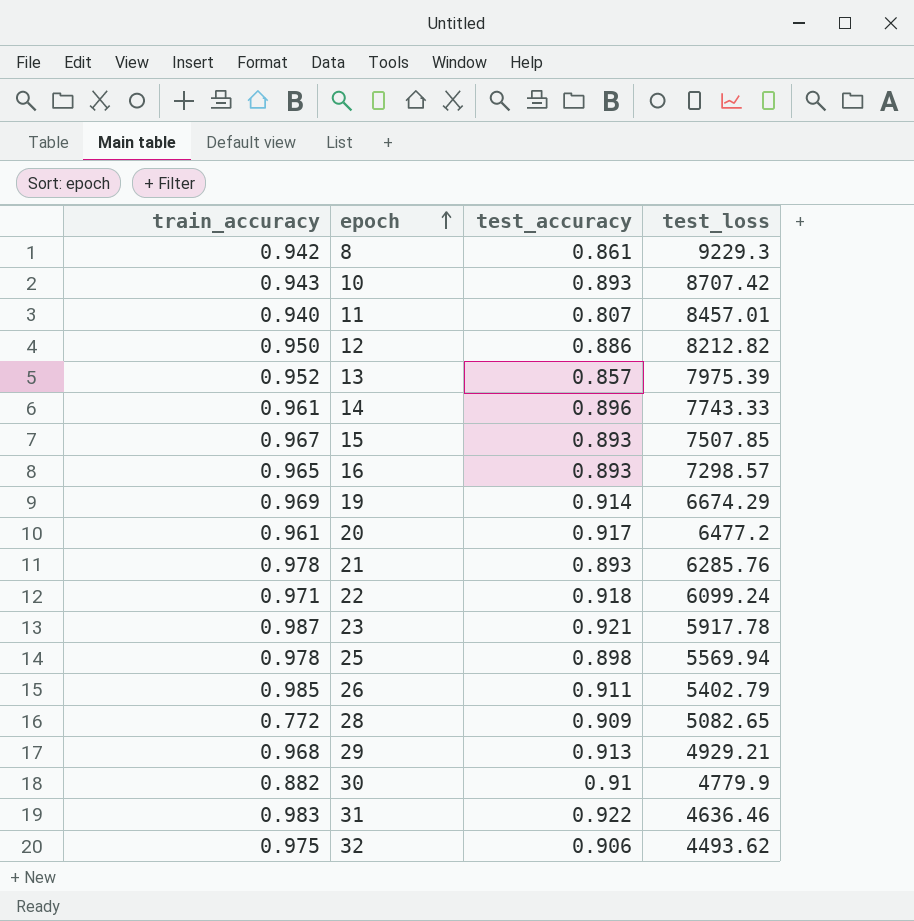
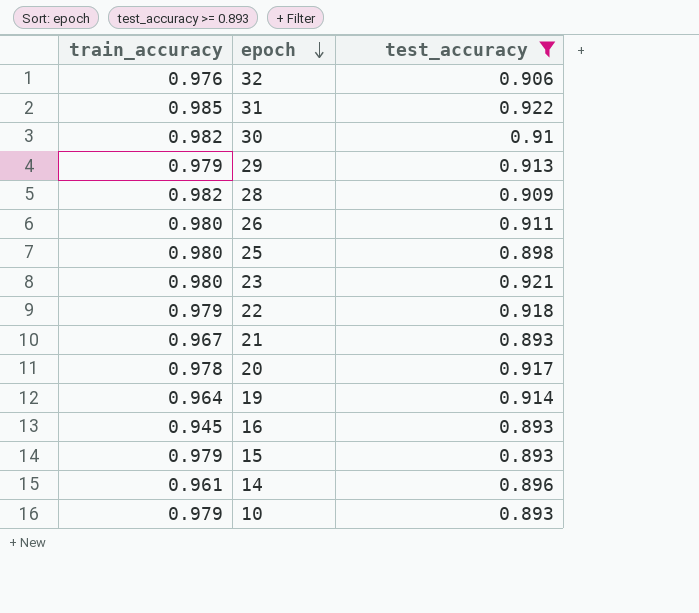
filter: none -> test_accuracy >= 0.893
row order: epoch ascending -> epoch descending
column test_loss | position: 4 -> none
32 | train_accuracy: 0.975 -> 0.976
31 | train_accuracy: 0.983 -> 0.985
30 | train_accuracy: 0.882 -> 0.982
29 | train_accuracy: 0.968 -> 0.979
28 | train_accuracy: 0.772 -> 0.982
26 | train_accuracy: 0.985 -> 0.980
25 | train_accuracy: 0.978 -> 0.980
23 | train_accuracy: 0.987 -> 0.980
22 | train_accuracy: 0.971 -> 0.979
21 | train_accuracy: 0.978 -> 0.967
20 | train_accuracy: 0.961 -> 0.978
19 | train_accuracy: 0.969 -> 0.964
16 | train_accuracy: 0.965 -> 0.945
15 | train_accuracy: 0.967 -> 0.979
10 | train_accuracy: 0.943 -> 0.979

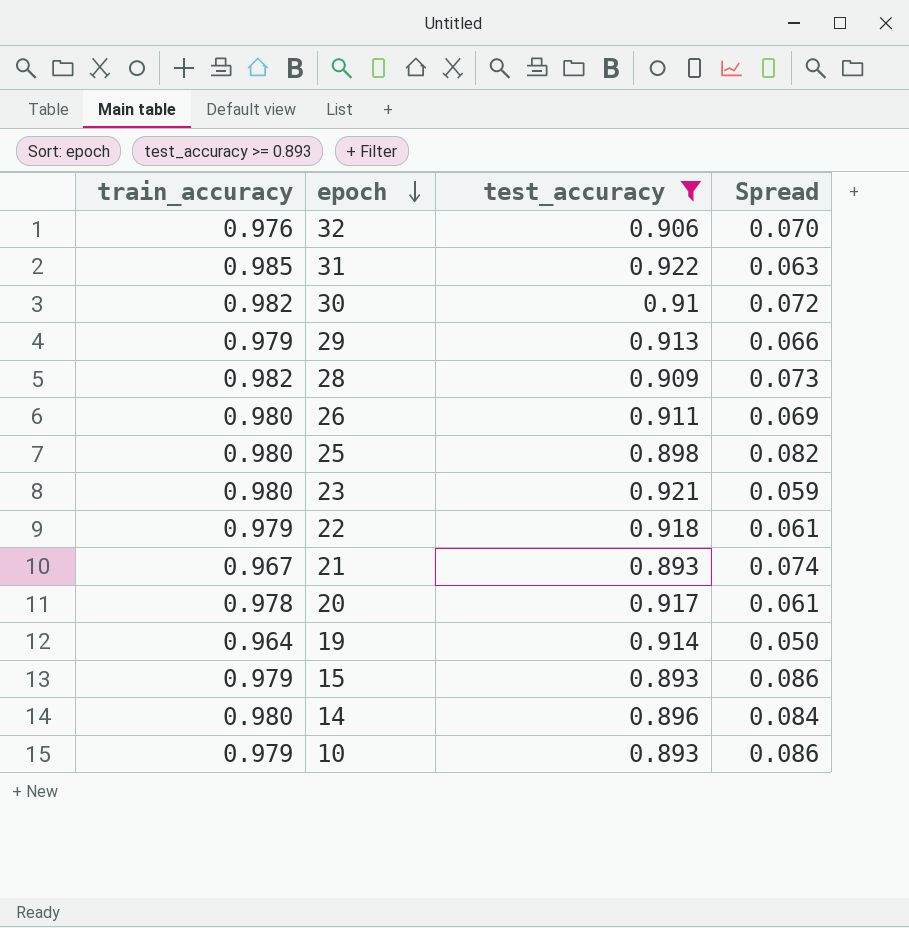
column Spread | formula: none -> [train_accuracy] - [test_accuracy]
row 16: 0.945 | 0.893 -> none
14 | train_accuracy: 0.961 -> 0.980

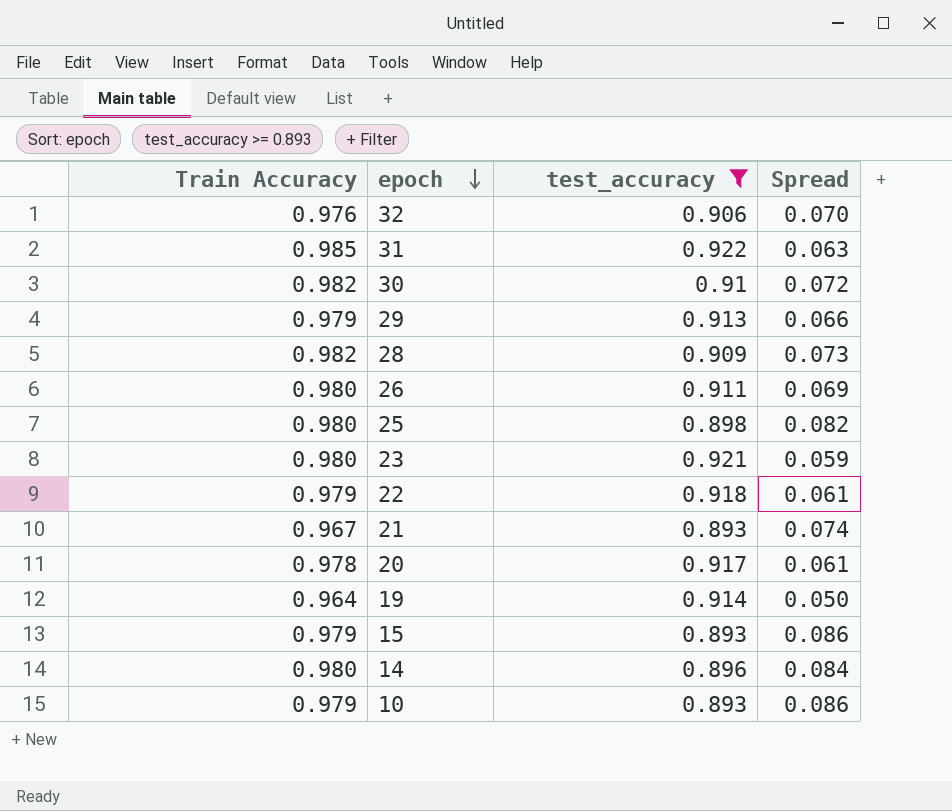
column name: train_accuracy -> Train Accuracy

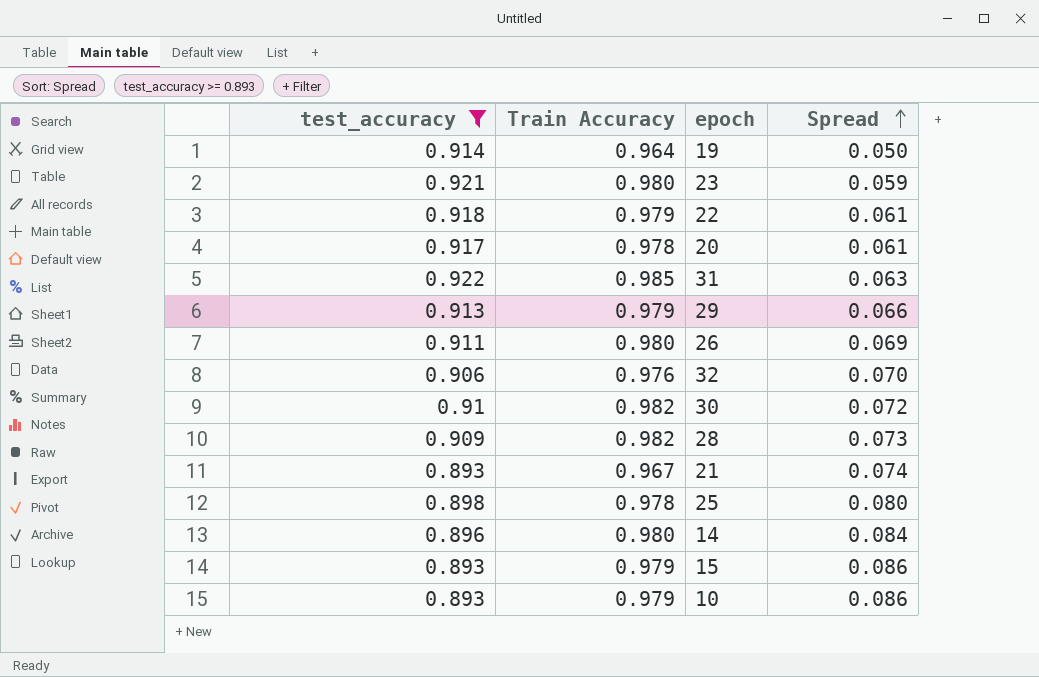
row order: epoch descending -> Spread ascending
column test_accuracy | position: 3 -> 1
25 | Train Accuracy: 0.980 -> 0.978
25 | Spread: 0.082 -> 0.080

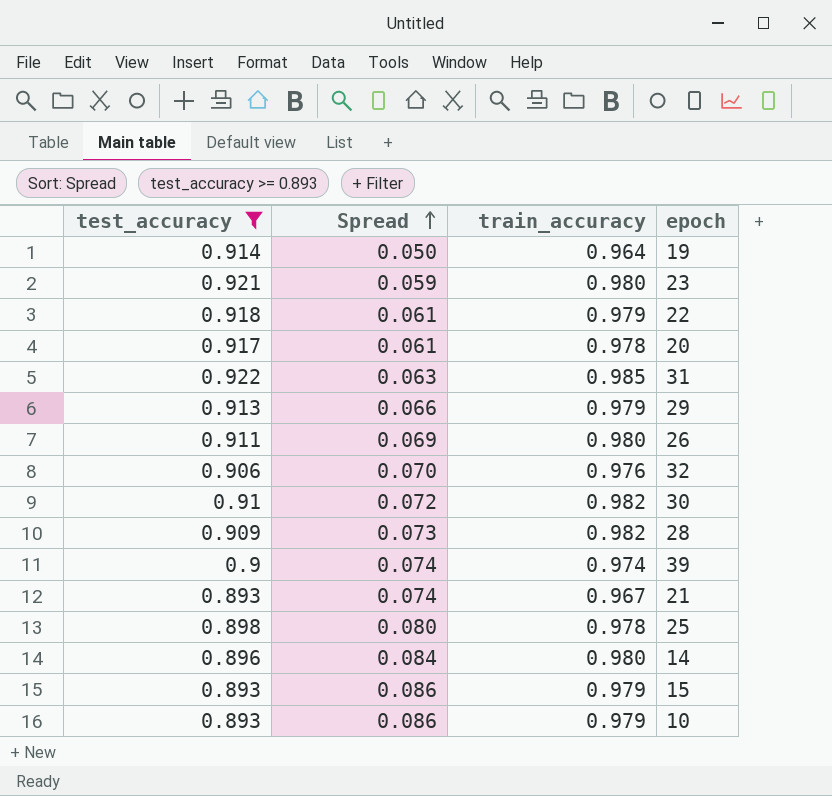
column Spread | position: 4 -> 2
column name: Train Accuracy -> train_accuracy
row 39: none -> 0.9 | 0.074 | 0.974

